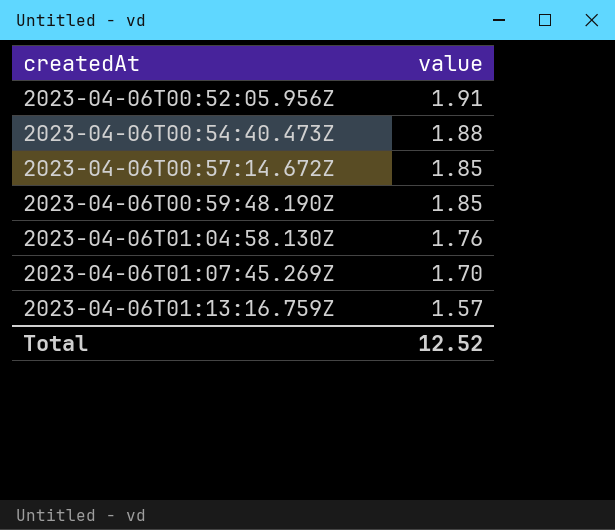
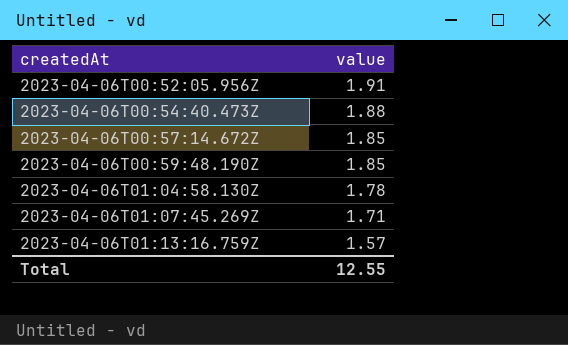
2023-04-06T01:04:58.130Z | value: 1.76 -> 1.78
2023-04-06T01:07:45.269Z | value: 1.70 -> 1.71
Total | value: 12.52 -> 12.55

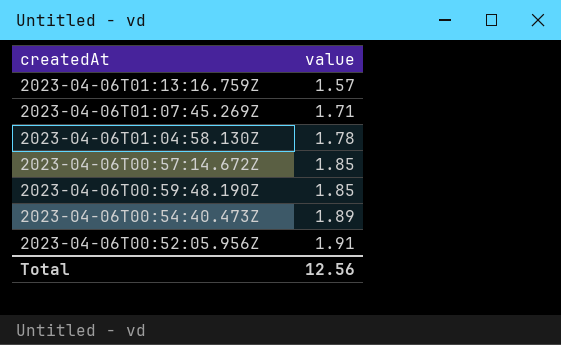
row order: createdAt ascending -> value ascending
2023-04-06T00:54:40.473Z | value: 1.88 -> 1.89
Total | value: 12.55 -> 12.56

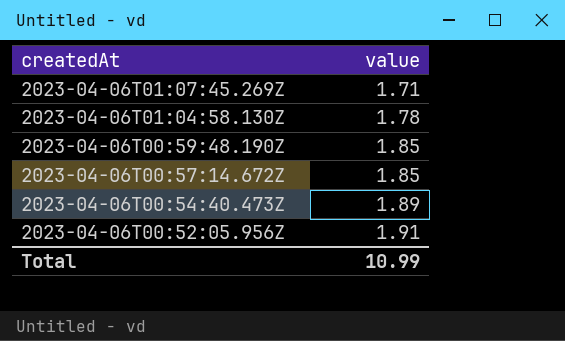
row order: value ascending -> createdAt descending
row 2023-04-06T01:13:16.759Z: 1.57 -> none
Total | value: 12.56 -> 10.99

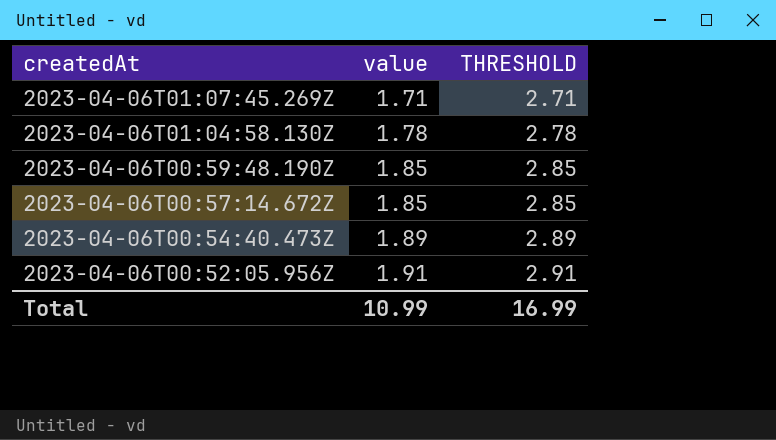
column THRESHOLD | formula: none -> [value] + 1

